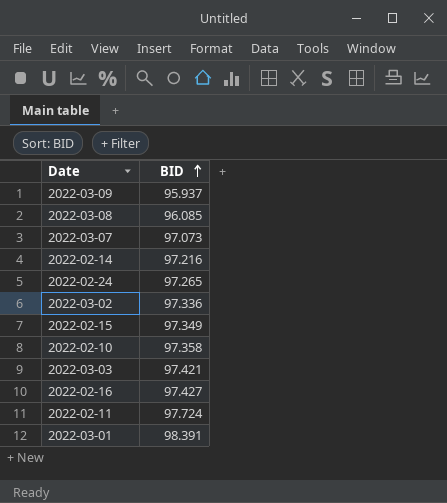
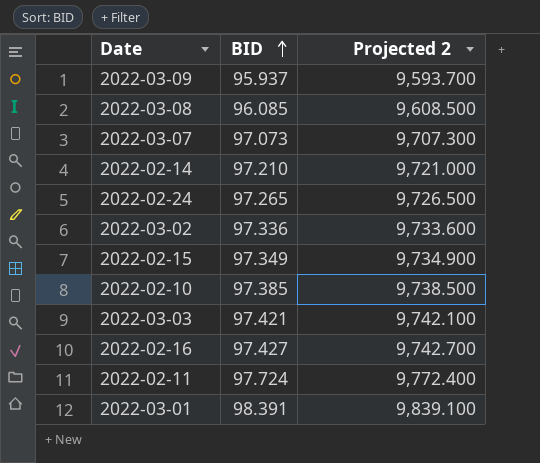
column Projected 2 | formula: none -> [BID] * 100
2022-02-14 | BID: 97.216 -> 97.210
2022-02-10 | BID: 97.358 -> 97.385

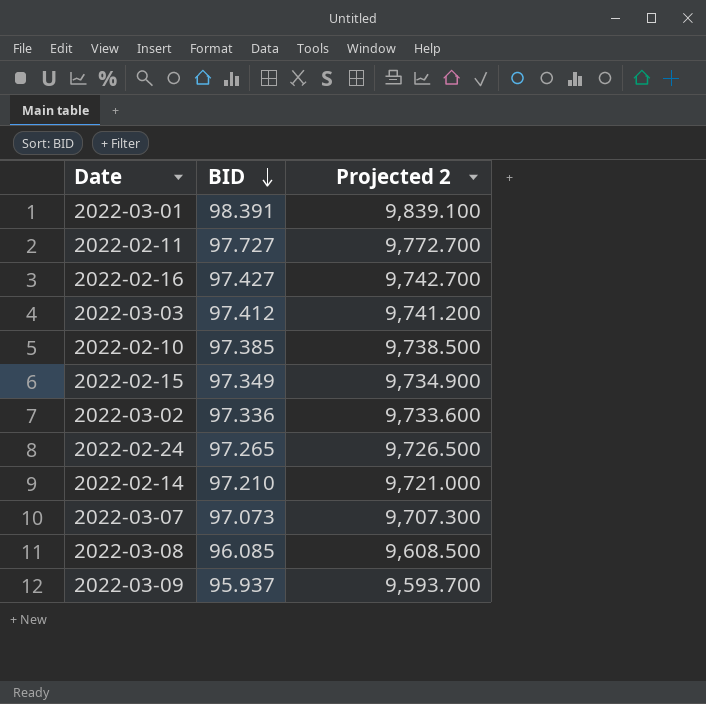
row order: BID ascending -> BID descending
2022-02-11 | BID: 97.724 -> 97.727
2022-02-11 | Projected 2: 9,772.400 -> 9,772.700
2022-03-03 | BID: 97.421 -> 97.412
2022-03-03 | Projected 2: 9,742.100 -> 9,741.200

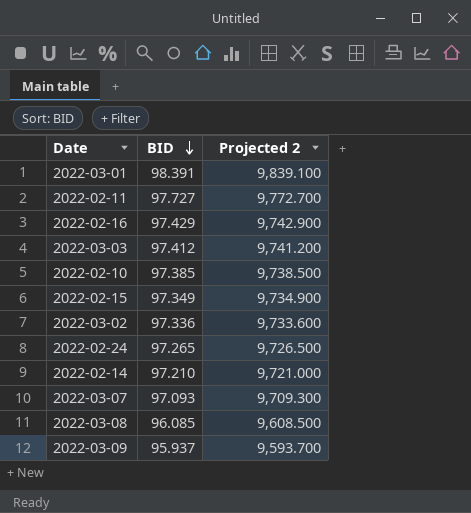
2022-02-16 | BID: 97.427 -> 97.429
2022-02-16 | Projected 2: 9,742.700 -> 9,742.900
2022-03-07 | BID: 97.073 -> 97.093
2022-03-07 | Projected 2: 9,707.300 -> 9,709.300

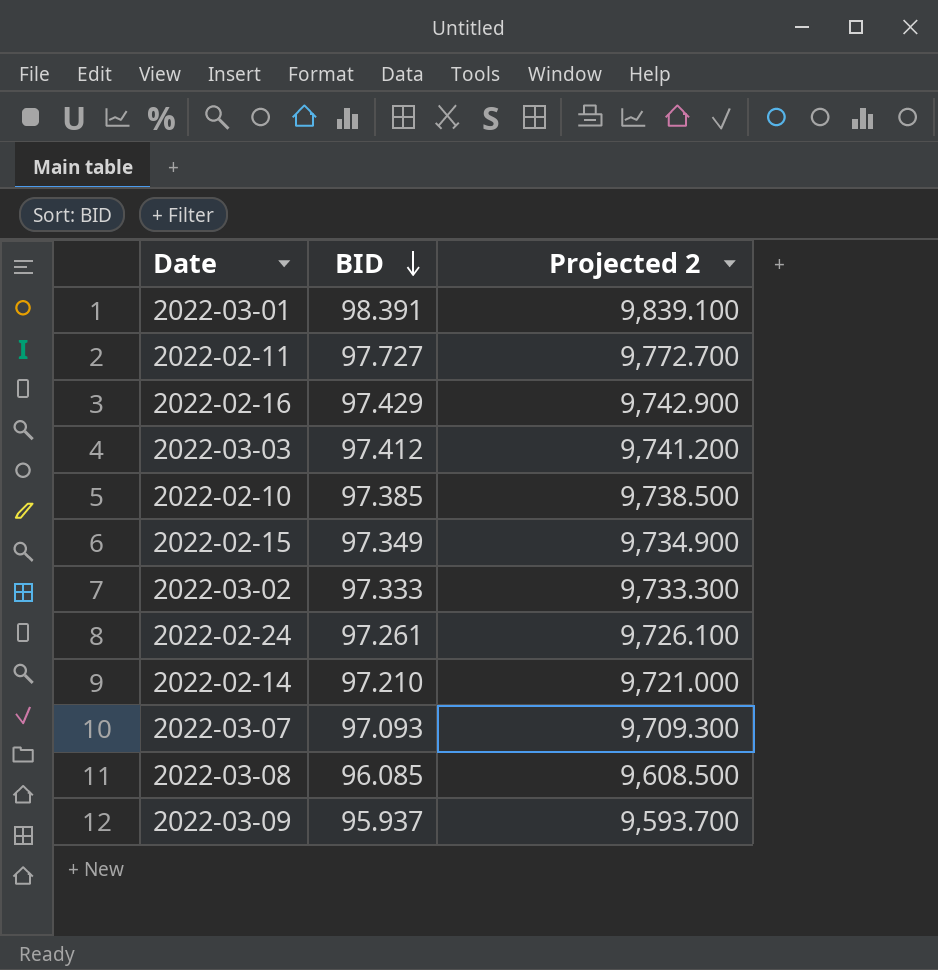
2022-03-02 | BID: 97.336 -> 97.333
2022-03-02 | Projected 2: 9,733.600 -> 9,733.300
2022-02-24 | BID: 97.265 -> 97.261
2022-02-24 | Projected 2: 9,726.500 -> 9,726.100

